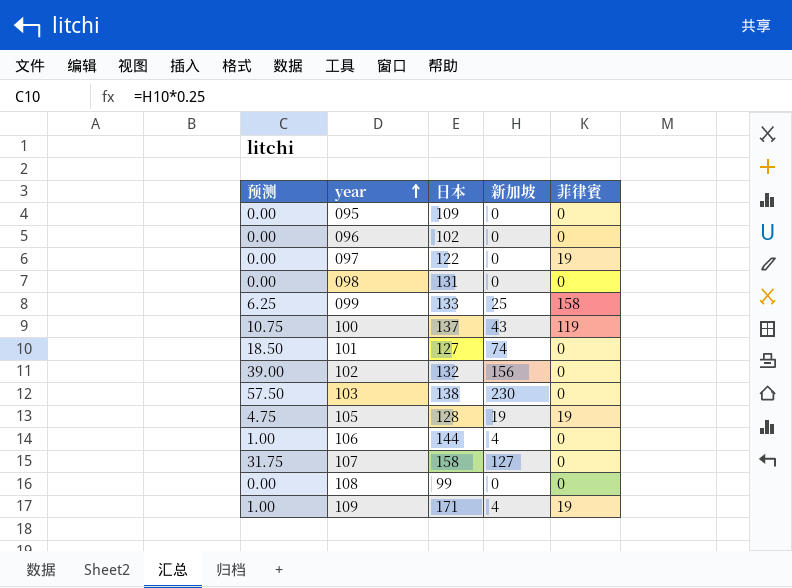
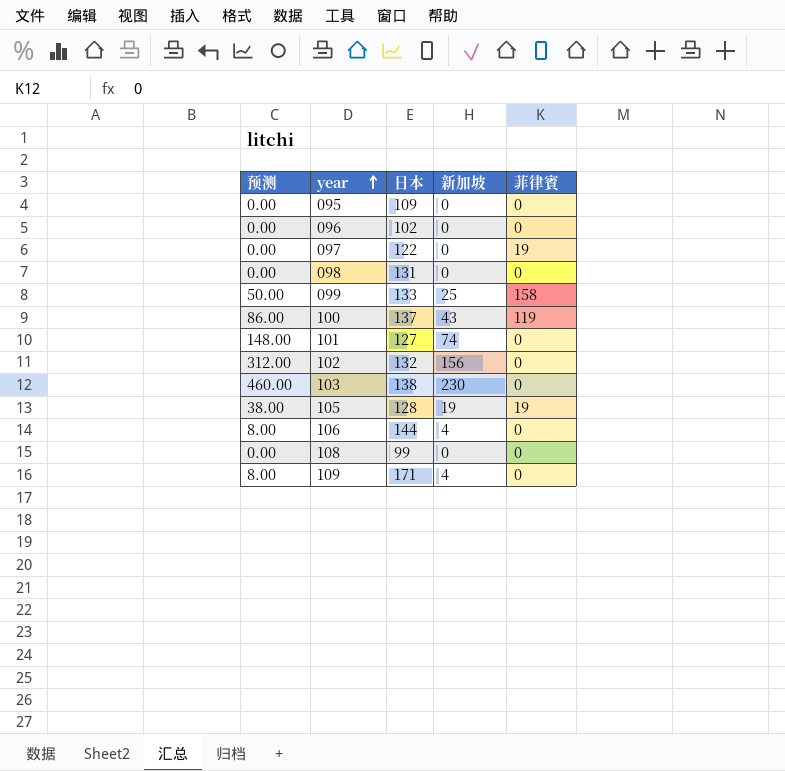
column 预测 | formula: [新加坡] * 0.25 -> [新加坡] * 2
row 107: 31.75 | 158 | 127 | 0 -> none
109 | 菲律賓: 19 -> 0

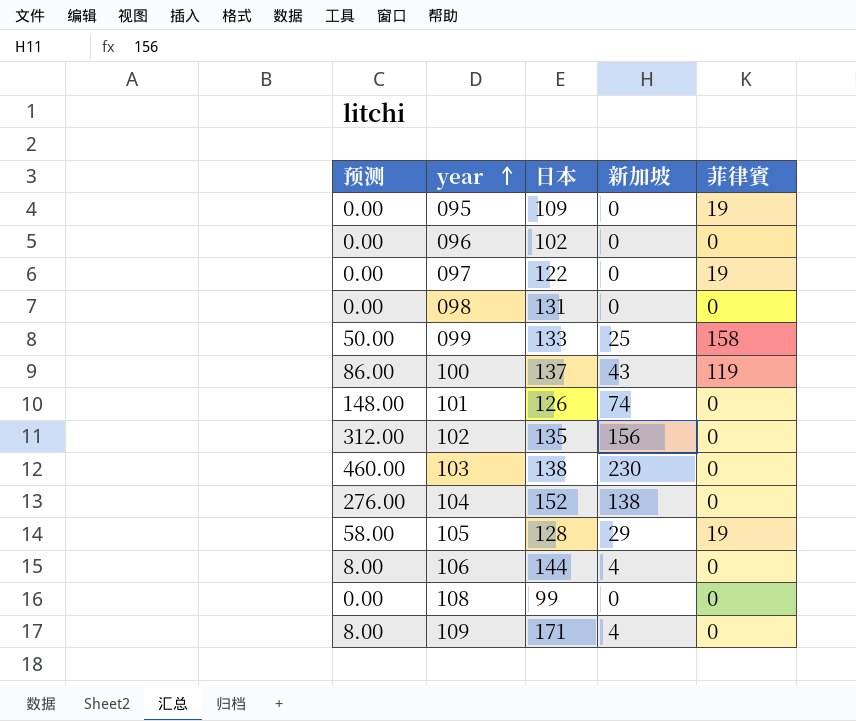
095 | 菲律賓: 0 -> 19
101 | 日本: 127 -> 126
102 | 日本: 132 -> 135
row 104: none -> 276.00 | 152 | 138 | 0
105 | 预测: 38.00 -> 58.00
105 | 新加坡: 19 -> 29

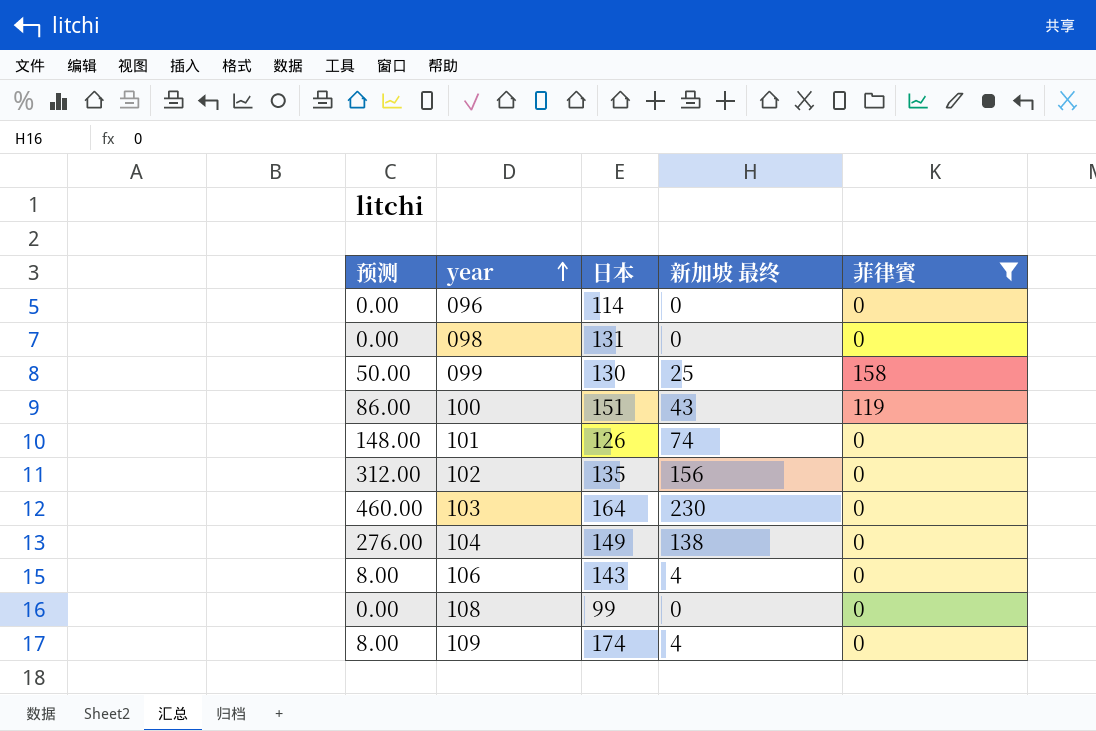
filter: none -> 菲律賓 != 19
column name: 新加坡 -> 新加坡 最终
096 | 日本: 102 -> 114
099 | 日本: 133 -> 130
100 | 日本: 137 -> 151
103 | 日本: 138 -> 164
104 | 日本: 152 -> 149
106 | 日本: 144 -> 143
109 | 日本: 171 -> 174

